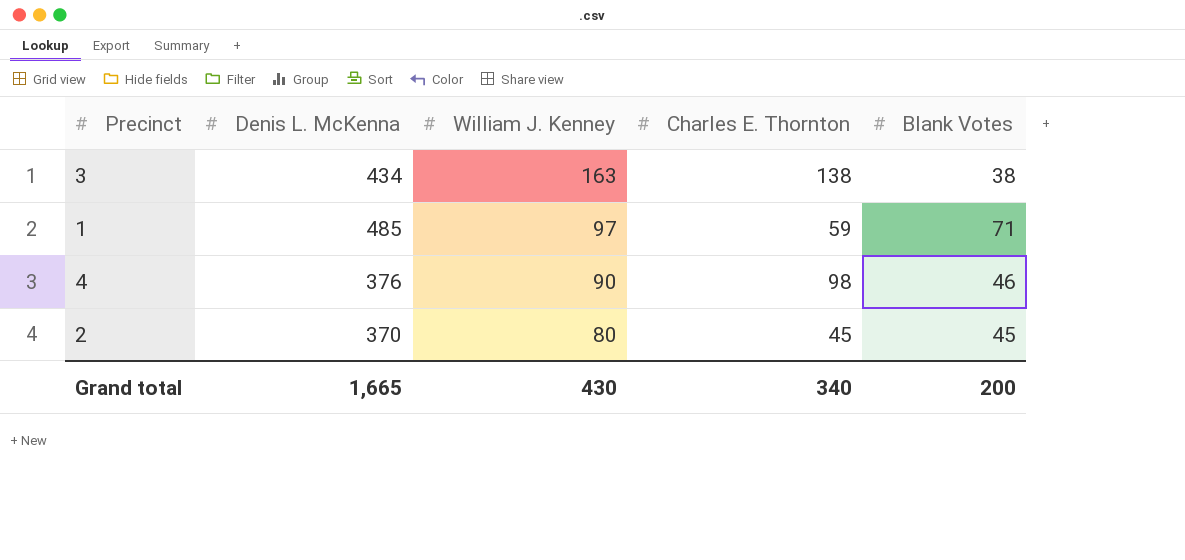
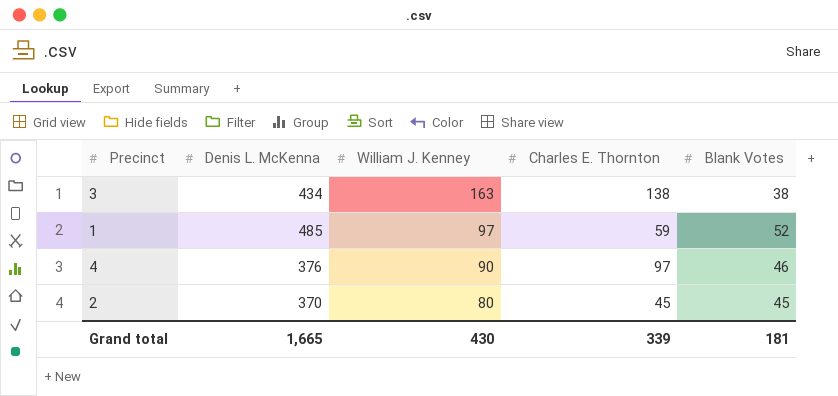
1 | Blank Votes: 71 -> 52
4 | Charles E. Thornton: 98 -> 97
Grand total | Charles E. Thornton: 340 -> 339
Grand total | Blank Votes: 200 -> 181

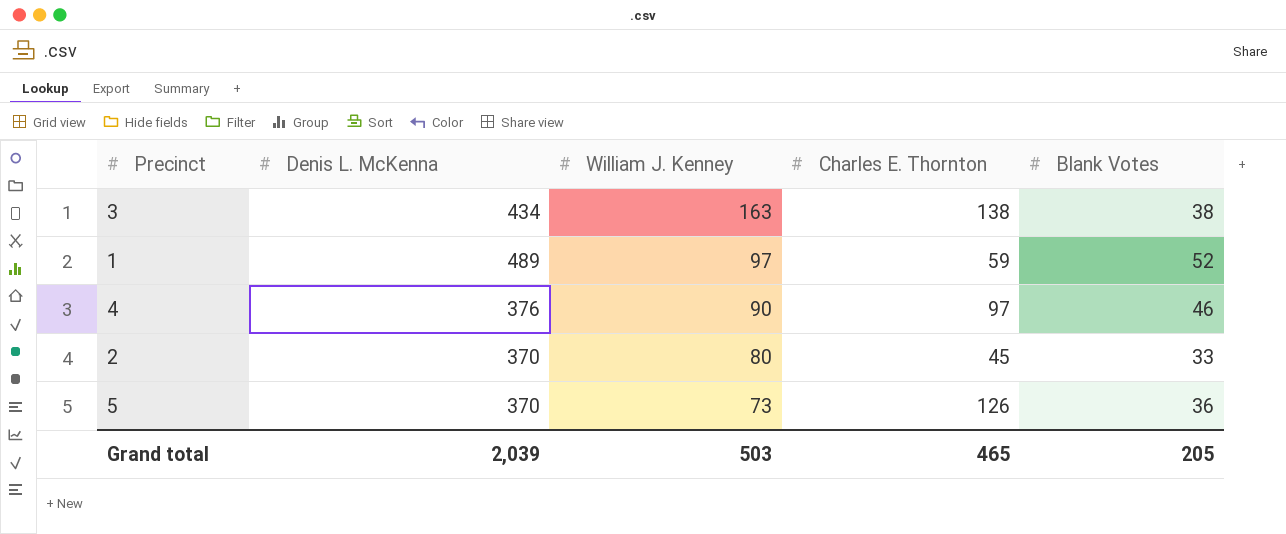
1 | Denis L. McKenna: 485 -> 489
2 | Blank Votes: 45 -> 33
row 5: none -> 370 | 73 | 126 | 36
Grand total | Denis L. McKenna: 1,665 -> 2,039
Grand total | William J. Kenney: 430 -> 503
Grand total | Charles E. Thornton: 339 -> 465
Grand total | Blank Votes: 181 -> 205

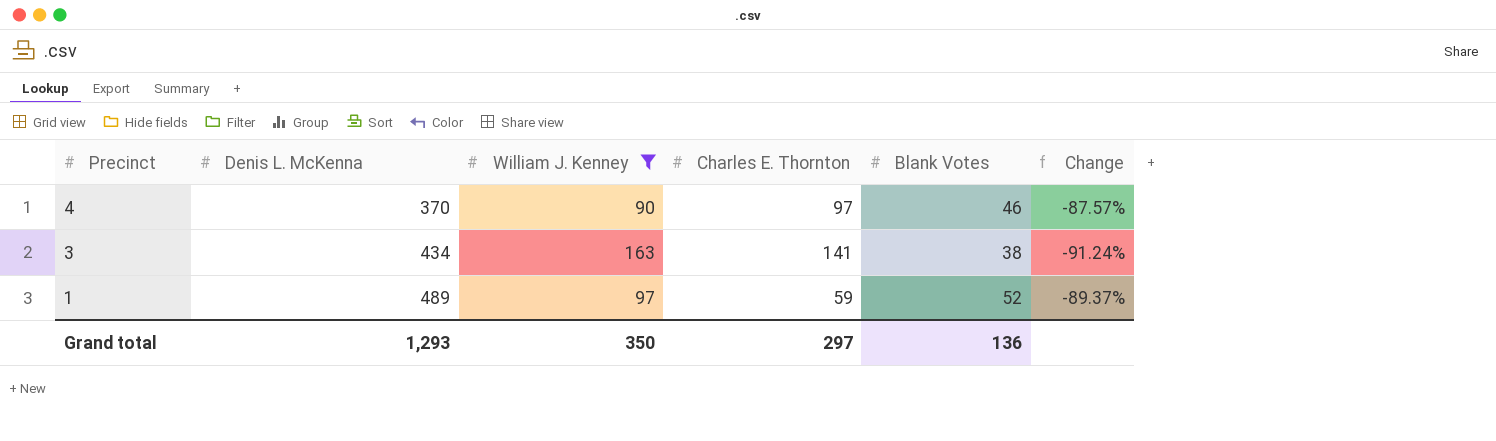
filter: none -> William J. Kenney >= 90
row order: William J. Kenney descending -> Precinct descending
column Change | formula: none -> ([Blank Votes] - [Denis L. McKenna]) / [Denis L. McKenna]
4 | Denis L. McKenna: 376 -> 370
3 | Charles E. Thornton: 138 -> 141
Grand total | Denis L. McKenna: 2,039 -> 1,293
Grand total | William J. Kenney: 503 -> 350
Grand total | Charles E. Thornton: 465 -> 297
Grand total | Blank Votes: 205 -> 136

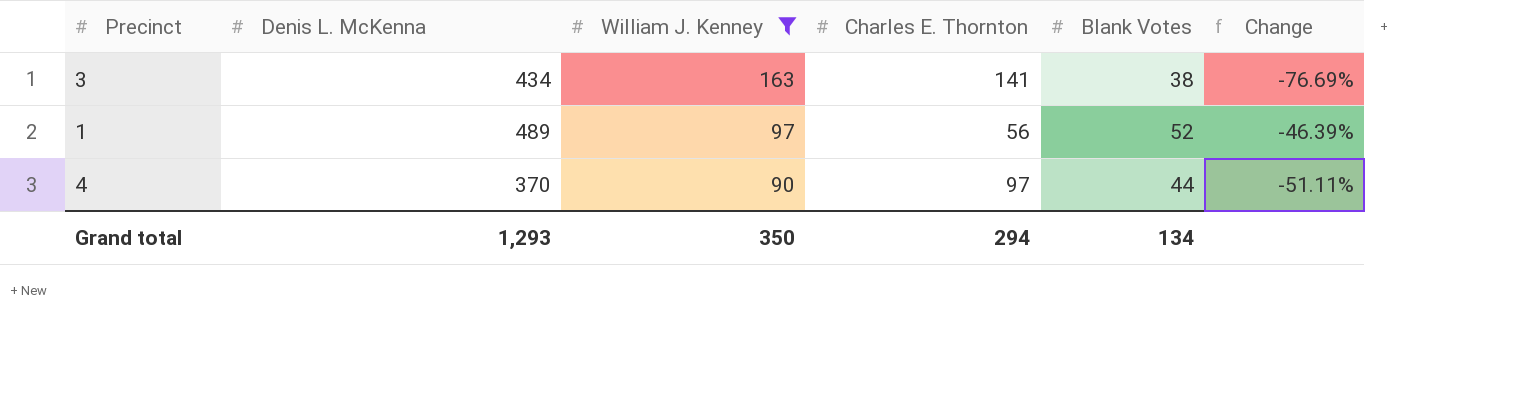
row order: Precinct descending -> William J. Kenney descending
column Change | formula: ([Blank Votes] - [Denis L. McKenna]) / [Denis L. McKenna] -> ([Blank Votes] - [William J. Kenney]) / [William J. Kenney]
1 | Charles E. Thornton: 59 -> 56
4 | Blank Votes: 46 -> 44
Grand total | Charles E. Thornton: 297 -> 294
Grand total | Blank Votes: 136 -> 134

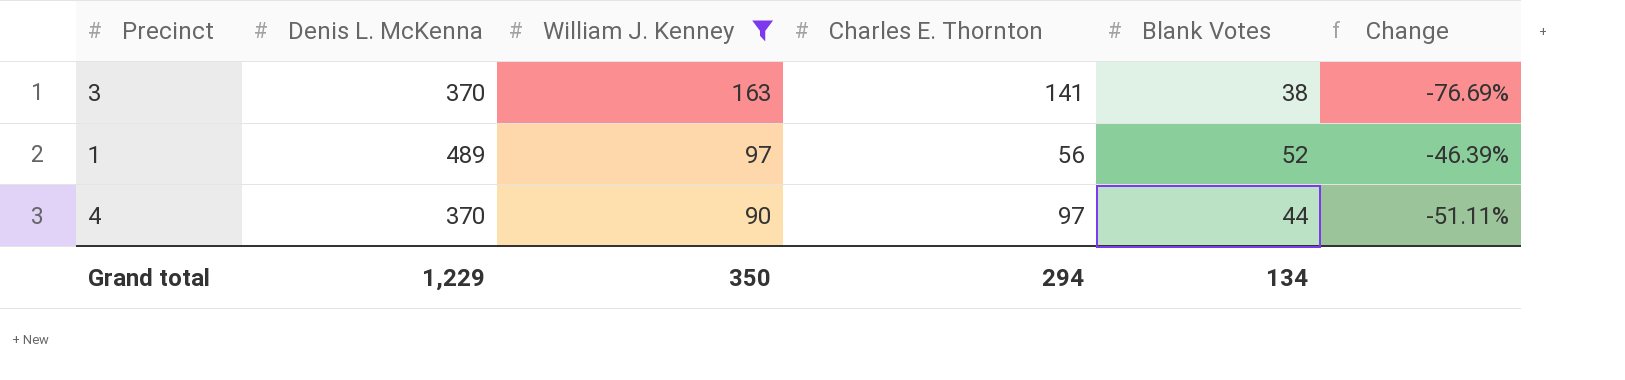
3 | Denis L. McKenna: 434 -> 370
Grand total | Denis L. McKenna: 1,293 -> 1,229

